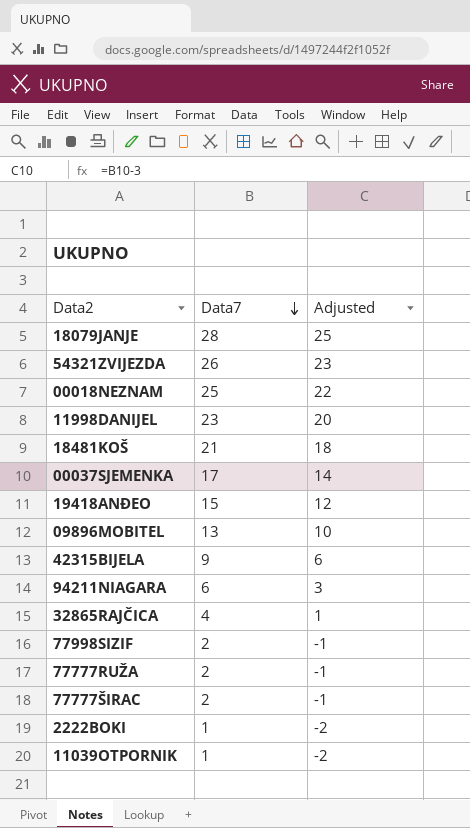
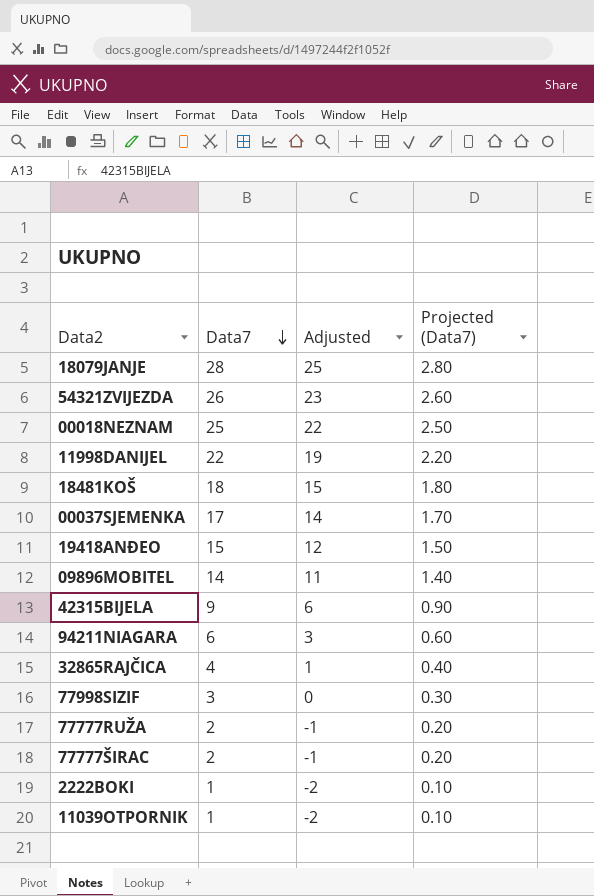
column Projected (Data7) | formula: none -> [Data7] * 0.1
11998DANIJEL | Data7: 23 -> 22
11998DANIJEL | Adjusted: 20 -> 19
18481KOŠ | Data7: 21 -> 18
18481KOŠ | Adjusted: 18 -> 15
09896MOBITEL | Data7: 13 -> 14
09896MOBITEL | Adjusted: 10 -> 11
77998SIZIF | Data7: 2 -> 3
77998SIZIF | Adjusted: -1 -> 0

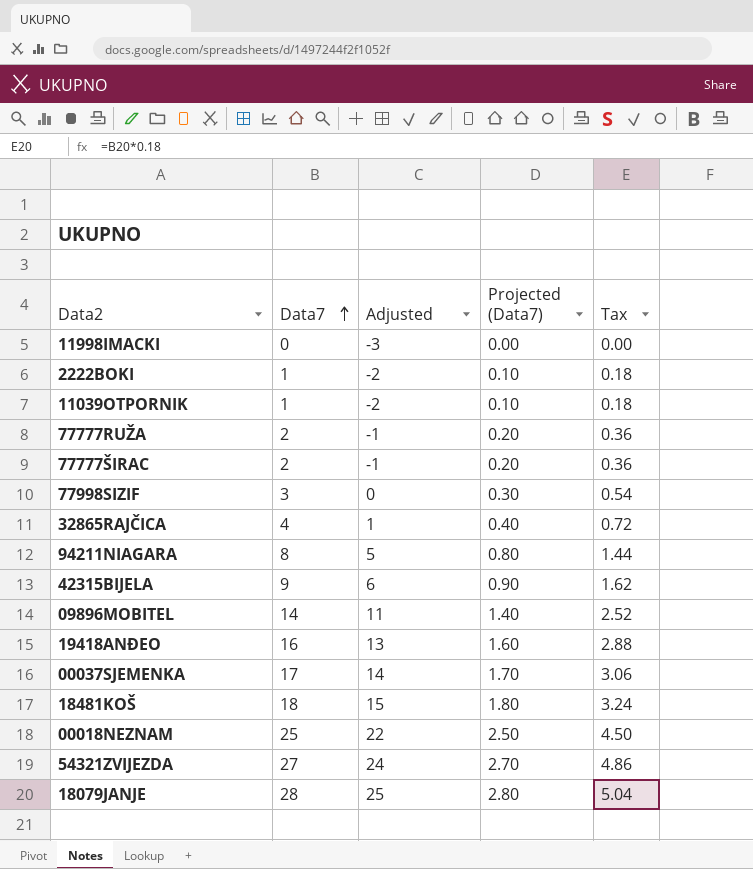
row order: Data7 descending -> Data7 ascending
column Tax | formula: none -> [Data7] * 0.18
row 11998DANIJEL: 22 | 19 | 2.20 -> none
row 11998IMACKI: none -> 0 | -3 | 0.00 | 0.00
94211NIAGARA | Data7: 6 -> 8
94211NIAGARA | Adjusted: 3 -> 5
94211NIAGARA | Projected (Data7): 0.60 -> 0.80
19418ANĐEO | Data7: 15 -> 16
19418ANĐEO | Adjusted: 12 -> 13
19418ANĐEO | Projected (Data7): 1.50 -> 1.60
54321ZVIJEZDA | Data7: 26 -> 27
54321ZVIJEZDA | Adjusted: 23 -> 24
54321ZVIJEZDA | Projected (Data7): 2.60 -> 2.70

